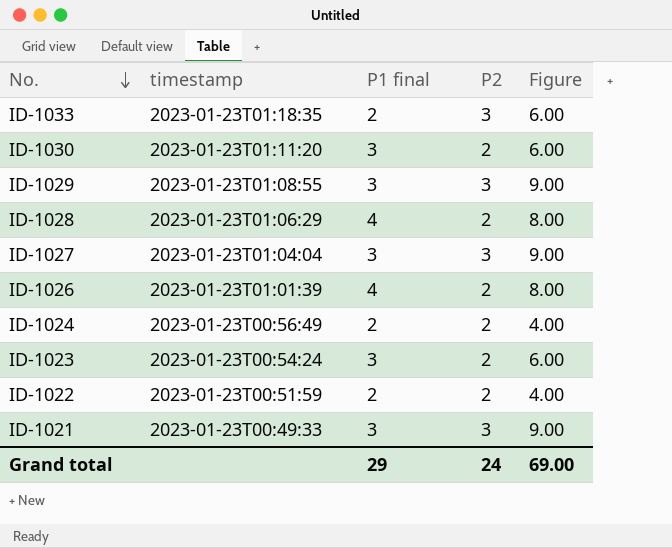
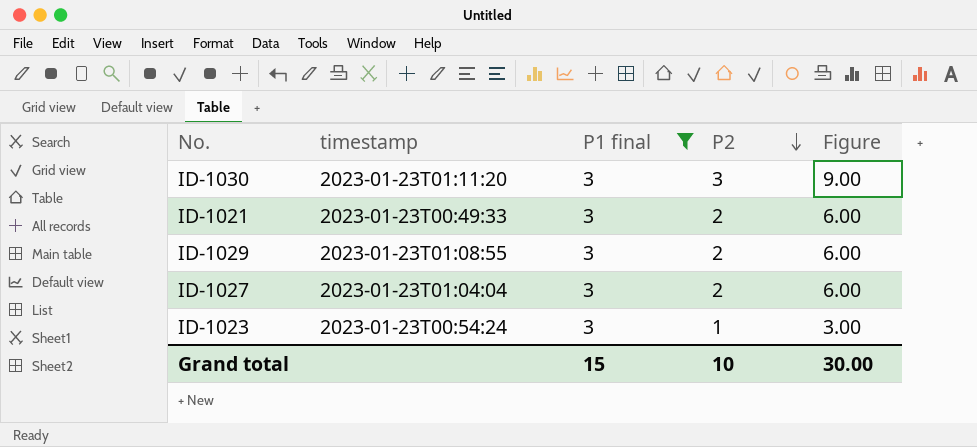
filter: none -> P1 final = 3
row order: No. descending -> P2 descending
ID-1030 | P2: 2 -> 3
ID-1030 | Figure: 6.00 -> 9.00
ID-1021 | P2: 3 -> 2
ID-1021 | Figure: 9.00 -> 6.00
ID-1029 | P2: 3 -> 2
ID-1029 | Figure: 9.00 -> 6.00
ID-1027 | P2: 3 -> 2
ID-1027 | Figure: 9.00 -> 6.00
ID-1023 | P2: 2 -> 1
ID-1023 | Figure: 6.00 -> 3.00
Grand total | P1 final: 29 -> 15
Grand total | P2: 24 -> 10
Grand total | Figure: 69.00 -> 30.00

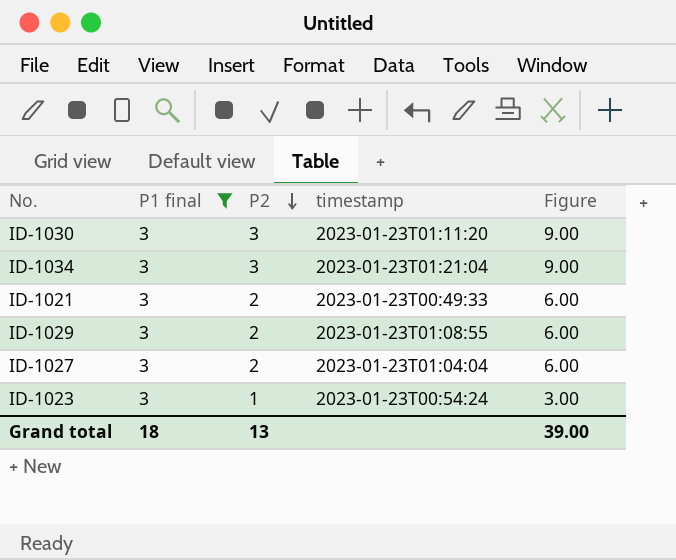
column timestamp | position: 2 -> 4
row ID-1034: none -> 3 | 3 | 2023-01-23T01:21:04 | 9.00
Grand total | P1 final: 15 -> 18
Grand total | P2: 10 -> 13
Grand total | Figure: 30.00 -> 39.00

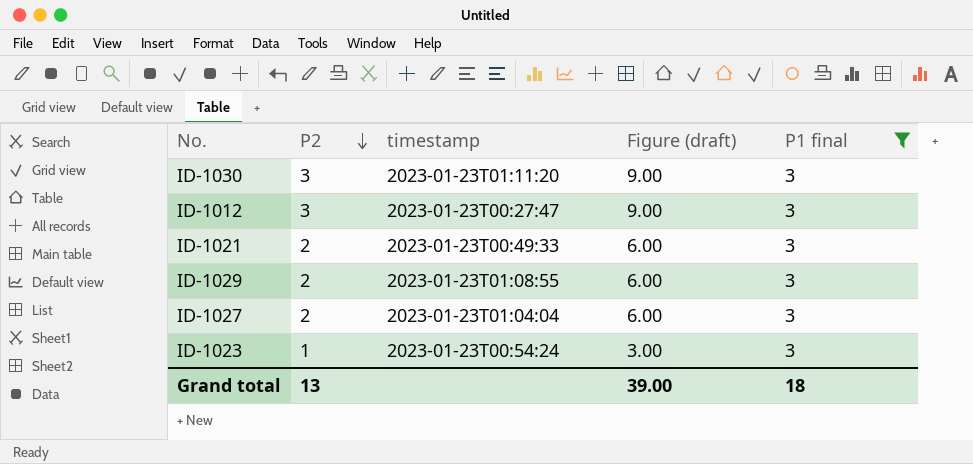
column name: Figure -> Figure (draft)
column P1 final | position: 2 -> 5
row ID-1034: 3 | 3 | 2023-01-23T01:21:04 | 9.00 -> none
row ID-1012: none -> 3 | 2023-01-23T00:27:47 | 9.00 | 3

